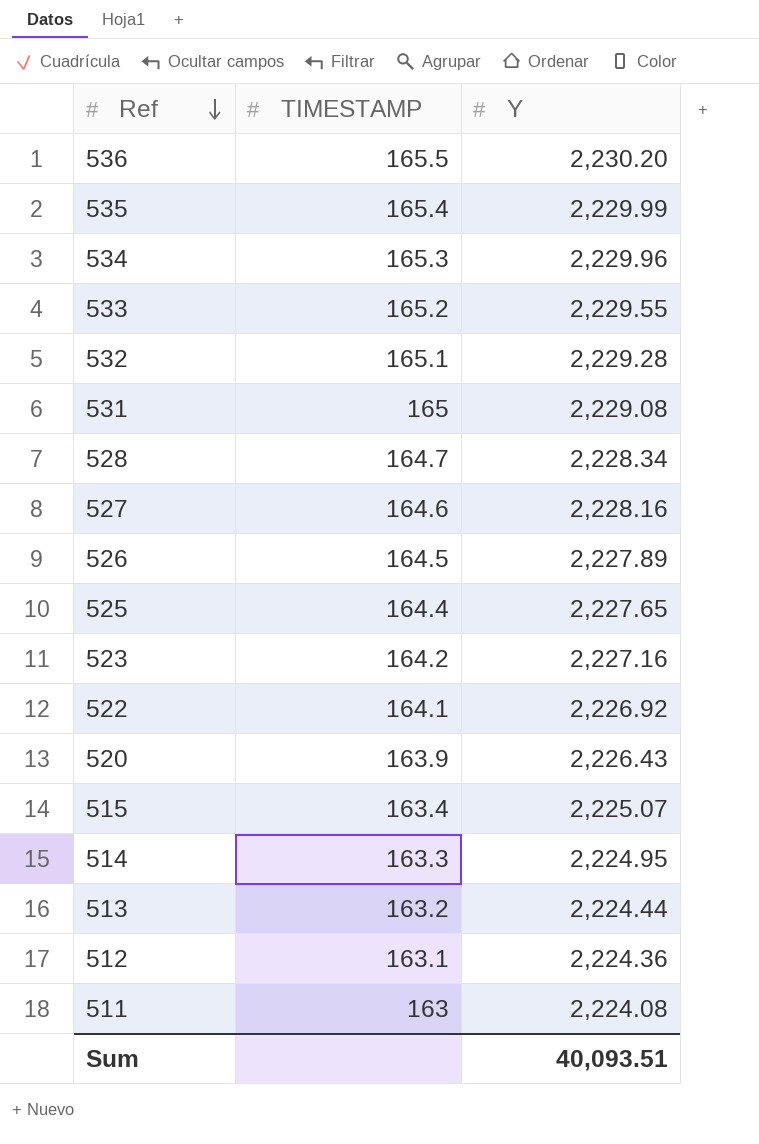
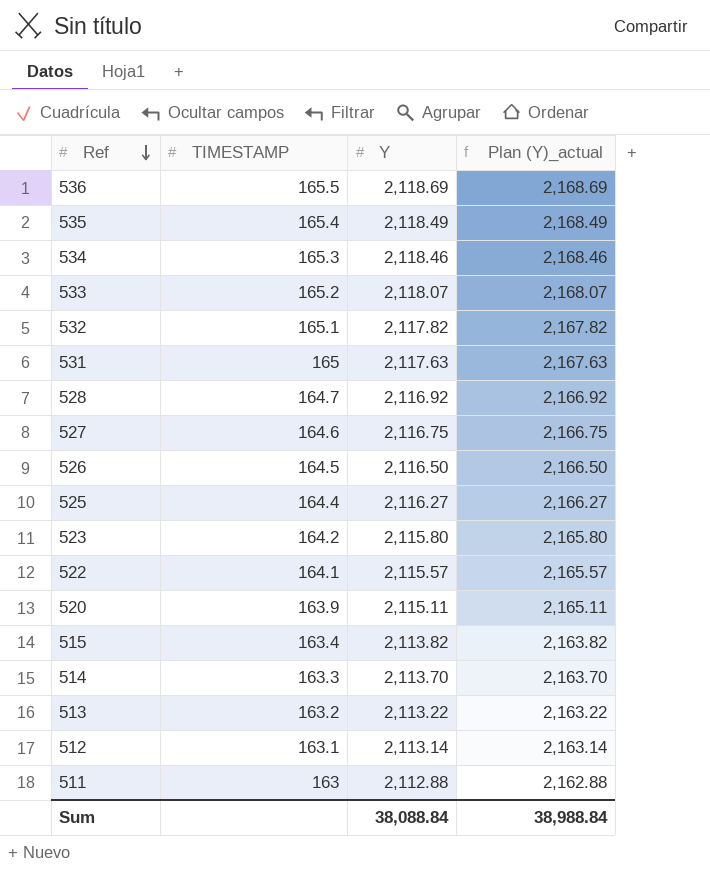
column Plan (Y)_actual | formula: none -> [Y] + 50
536 | Y: 2,230.20 -> 2,118.69
535 | Y: 2,229.99 -> 2,118.49
534 | Y: 2,229.96 -> 2,118.46
533 | Y: 2,229.55 -> 2,118.07
532 | Y: 2,229.28 -> 2,117.82
531 | Y: 2,229.08 -> 2,117.63
528 | Y: 2,228.34 -> 2,116.92
527 | Y: 2,228.16 -> 2,116.75
526 | Y: 2,227.89 -> 2,116.50
525 | Y: 2,227.65 -> 2,116.27
523 | Y: 2,227.16 -> 2,115.80
522 | Y: 2,226.92 -> 2,115.57
520 | Y: 2,226.43 -> 2,115.11
515 | Y: 2,225.07 -> 2,113.82
514 | Y: 2,224.95 -> 2,113.70
513 | Y: 2,224.44 -> 2,113.22
512 | Y: 2,224.36 -> 2,113.14
511 | Y: 2,224.08 -> 2,112.88
Sum | Y: 40,093.51 -> 38,088.84

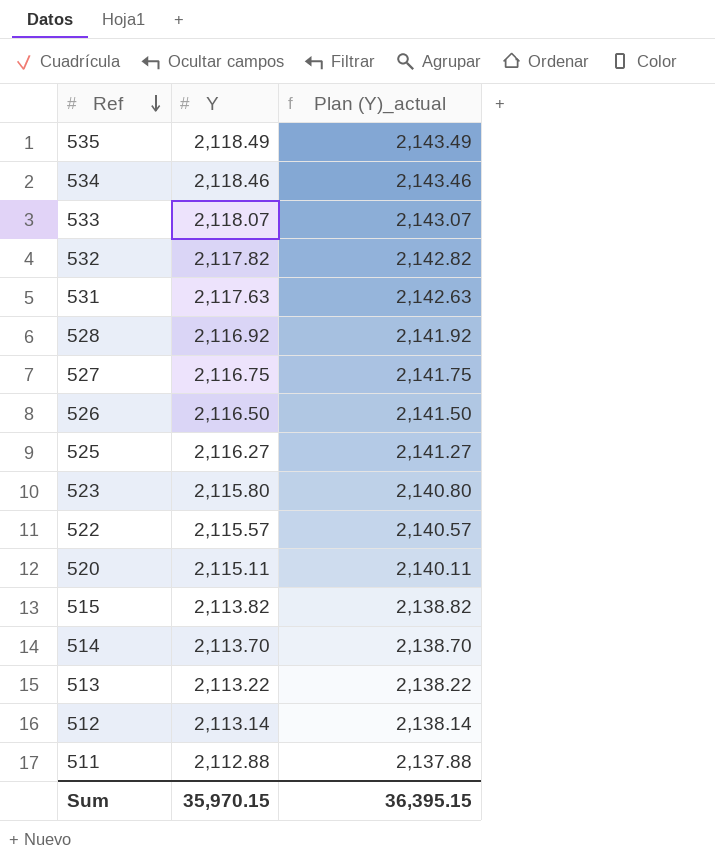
column TIMESTAMP | position: 2 -> none
column Plan (Y)_actual | formula: [Y] + 50 -> [Y] + 25
row 536: 165.5 | 2,118.69 | 2,168.69 -> none
Sum | Y: 38,088.84 -> 35,970.15
Sum | Plan (Y)_actual: 38,988.84 -> 36,395.15

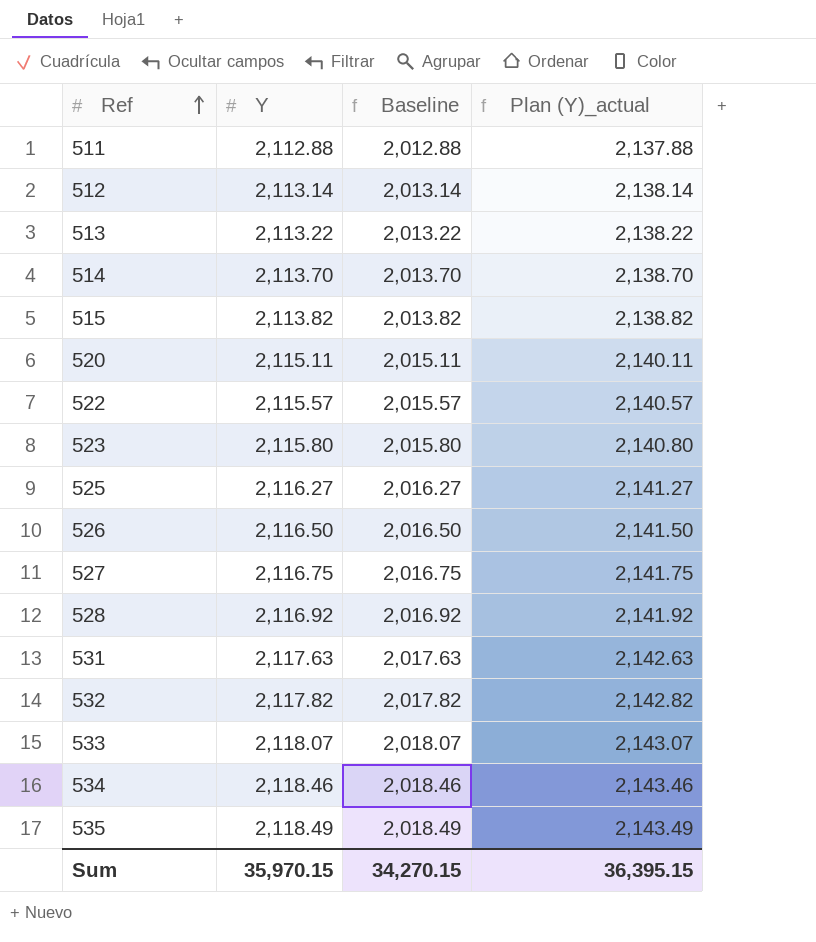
row order: Ref descending -> Ref ascending
column Baseline | formula: none -> [Y] - 100

